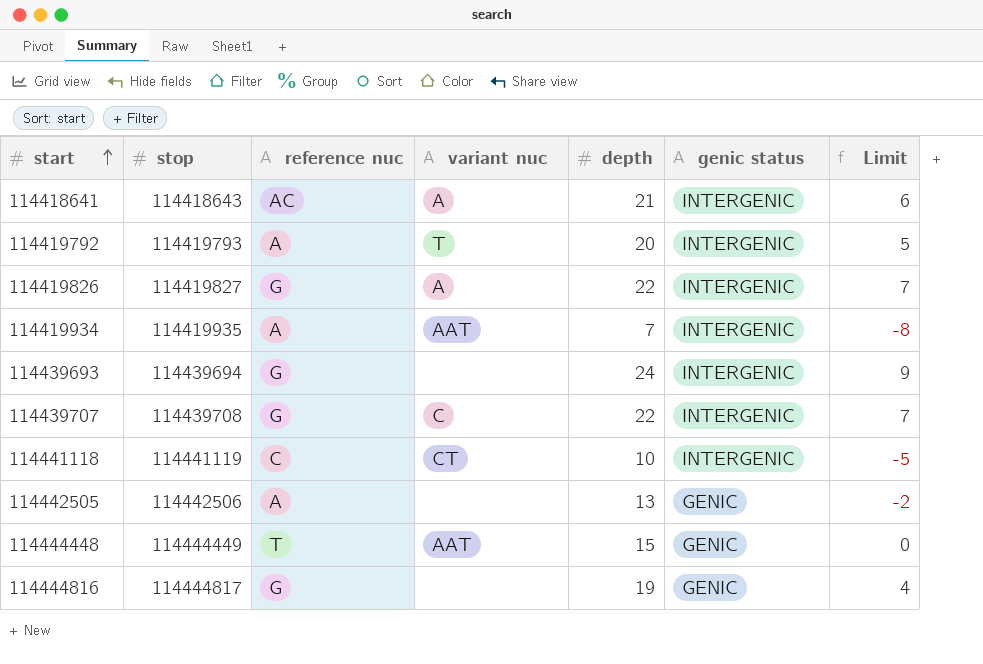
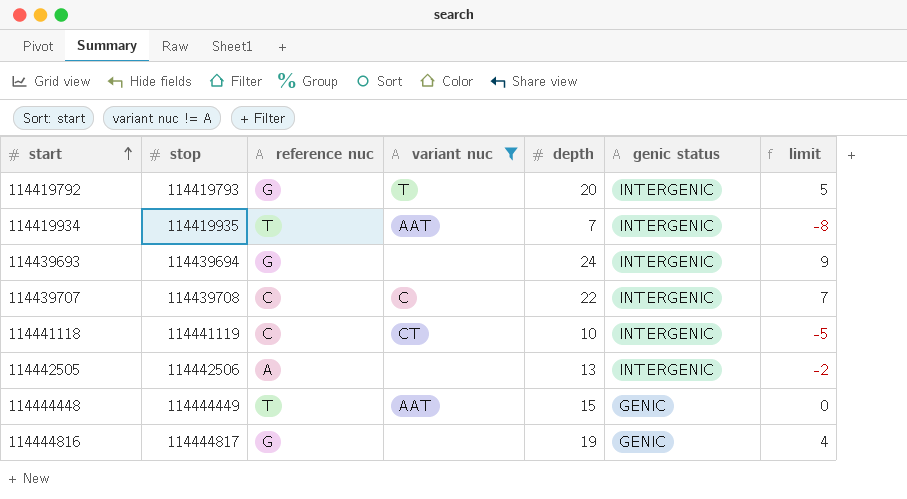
filter: none -> variant nuc != A
column name: Limit -> limit
114419792 | reference nuc: A -> G
114419934 | reference nuc: A -> T
114439707 | reference nuc: G -> C
114442505 | genic status: GENIC -> INTERGENIC

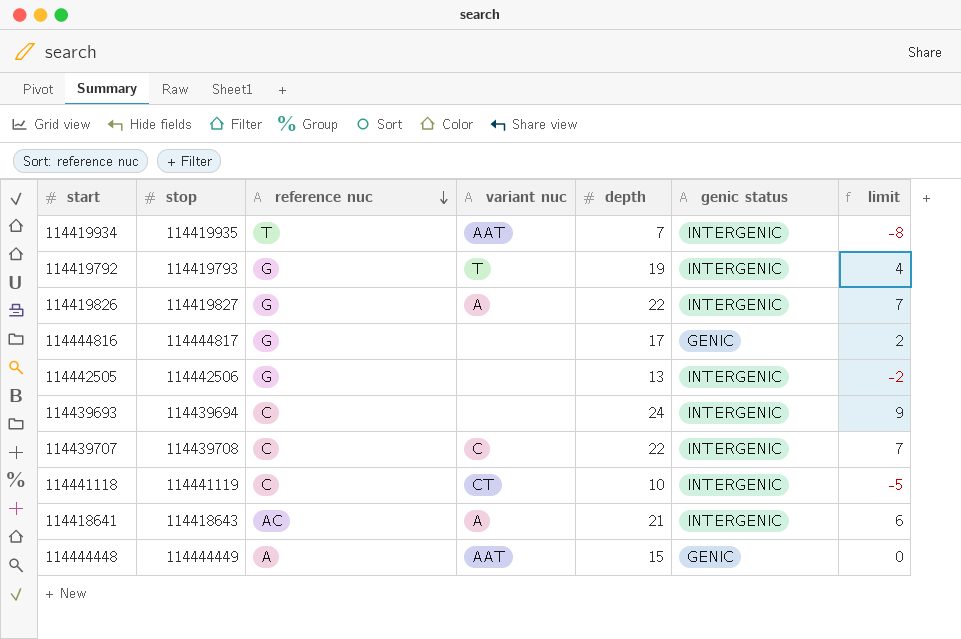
filter: variant nuc != A -> none
row order: start ascending -> reference nuc descending
114419792 | depth: 20 -> 19
114419792 | limit: 5 -> 4
114444816 | depth: 19 -> 17
114444816 | limit: 4 -> 2
114442505 | reference nuc: A -> G
114439693 | reference nuc: G -> C
114444448 | reference nuc: T -> A

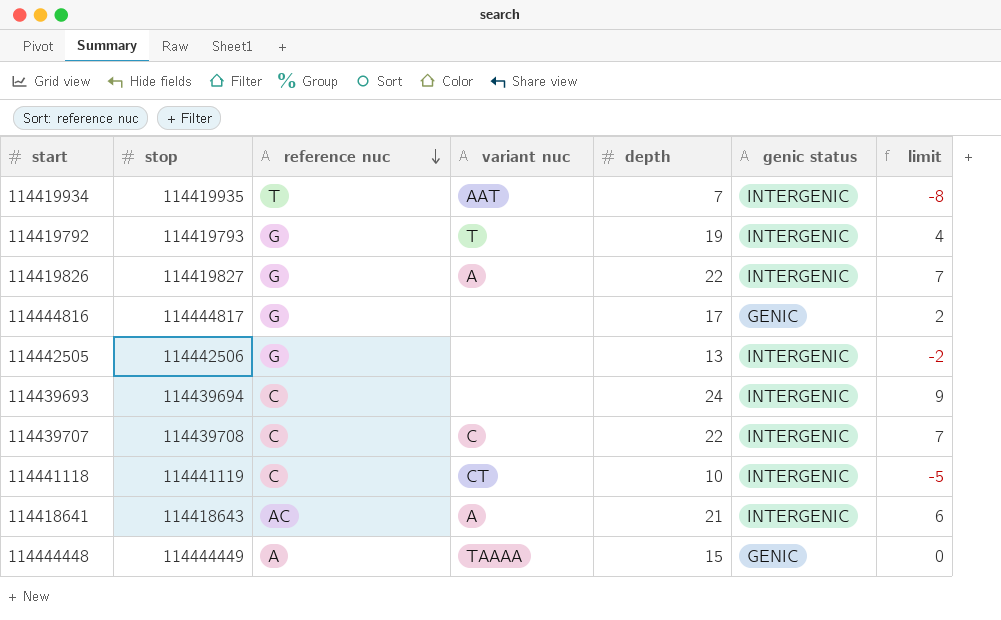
114444448 | variant nuc: AAT -> TAAAA

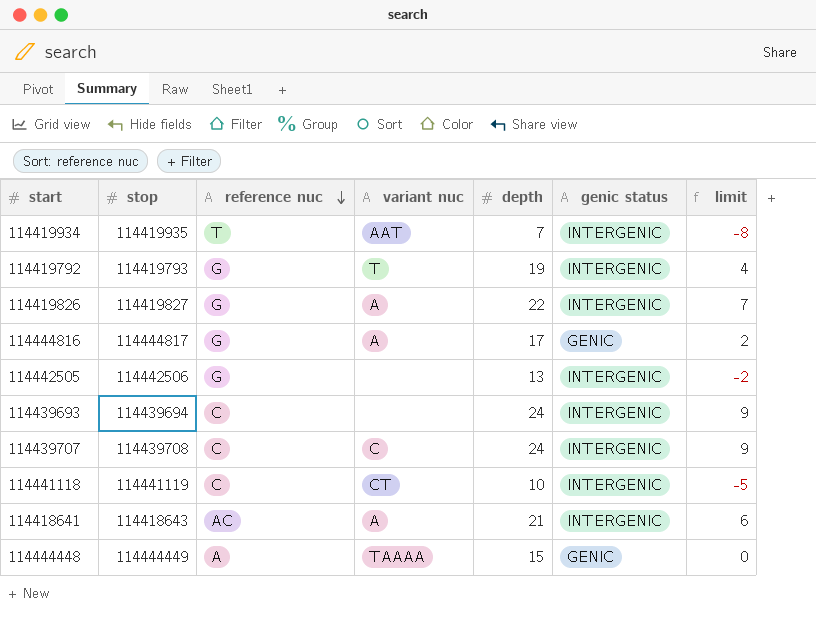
114444816 | variant nuc: none -> A
114439707 | depth: 22 -> 24
114439707 | limit: 7 -> 9

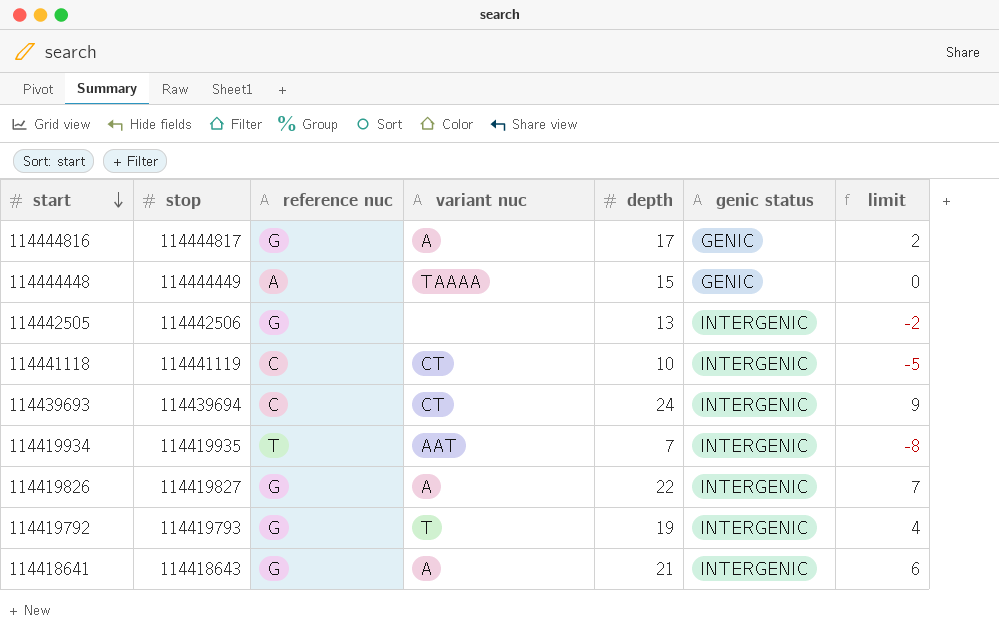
row order: reference nuc descending -> start descending
row 114439707: 114439708 | C | C | 24 | INTERGENIC | 9 -> none
114439693 | variant nuc: none -> CT
114418641 | reference nuc: AC -> G

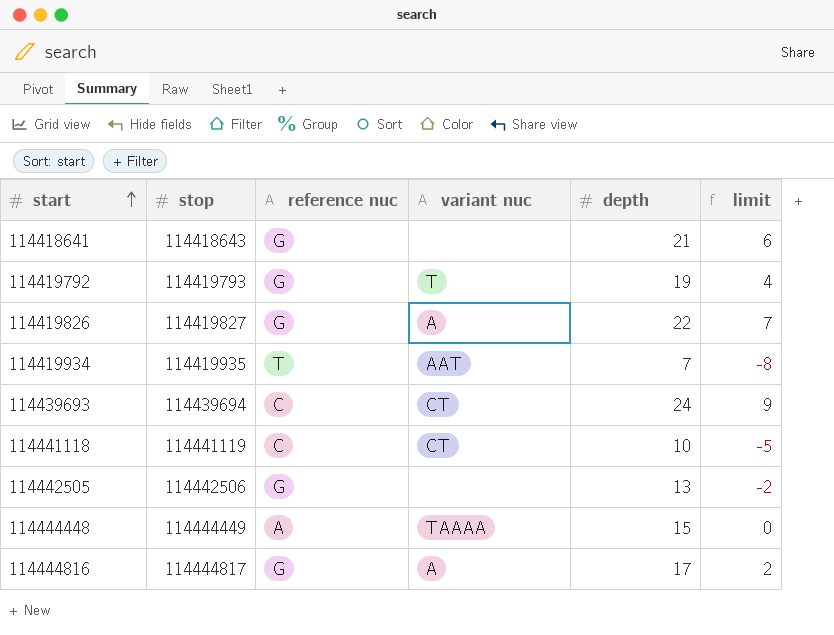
row order: start descending -> start ascending
column genic status | position: 6 -> none
114418641 | variant nuc: A -> none

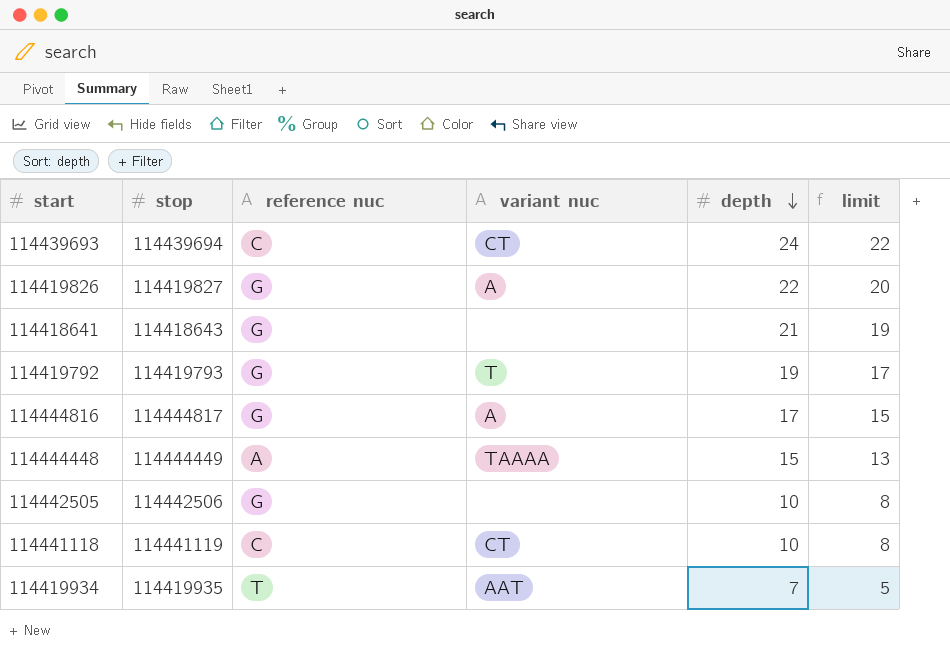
row order: start ascending -> depth descending
column limit | formula: [depth] - 15 -> [depth] - 2
114442505 | depth: 13 -> 10

